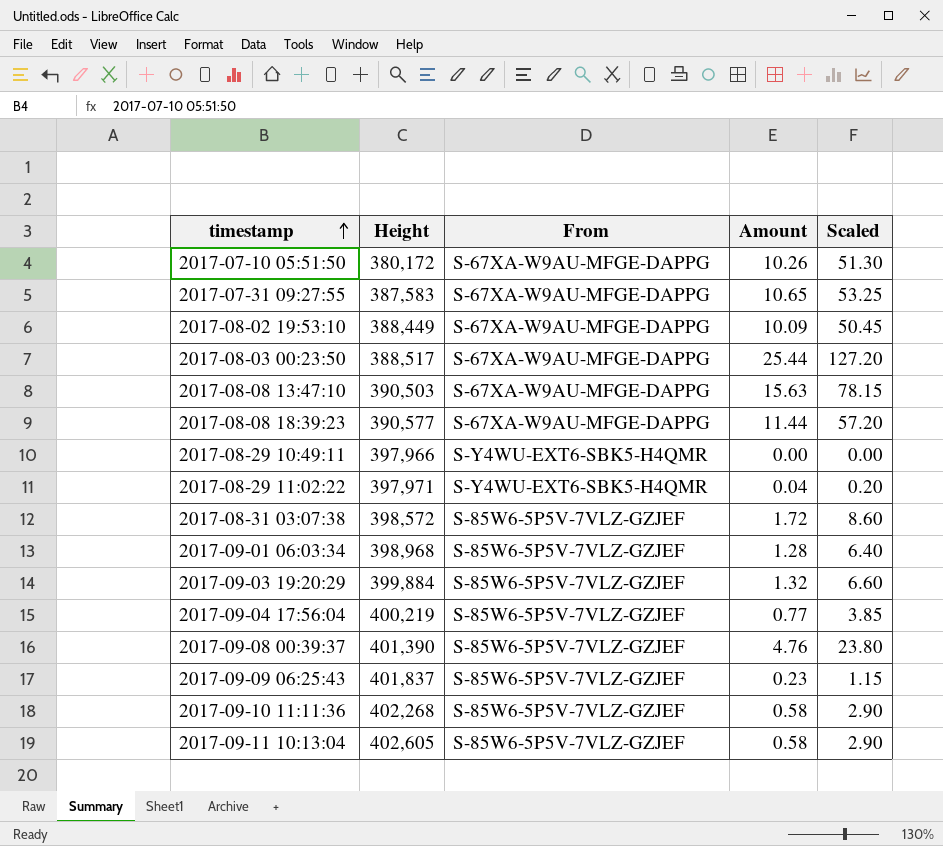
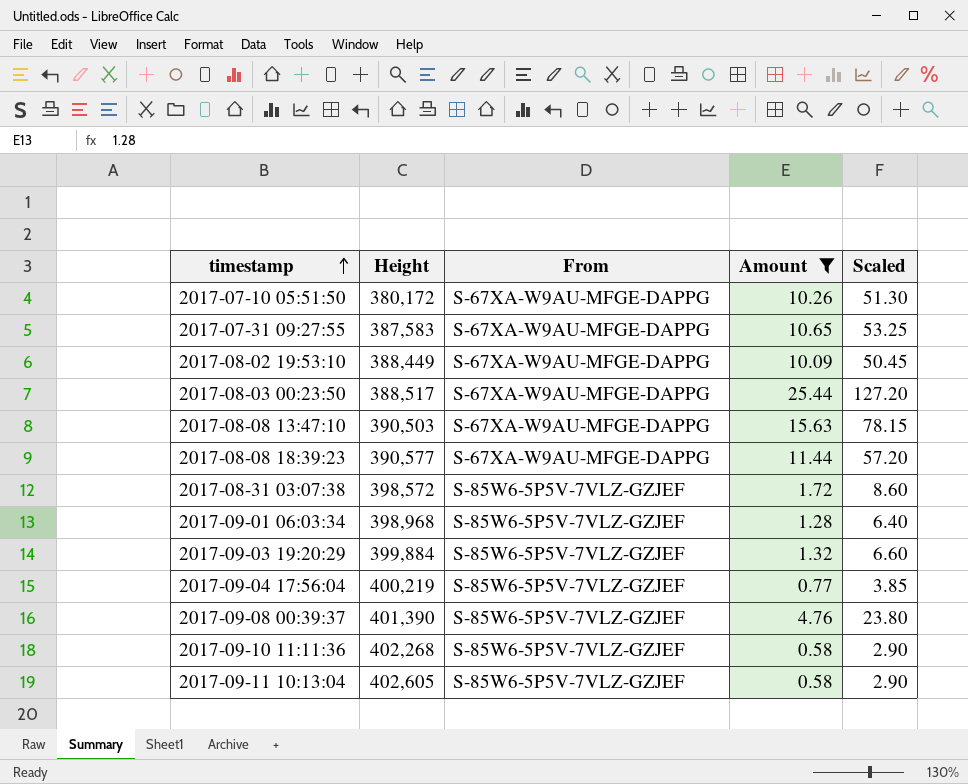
filter: none -> Amount >= 0.58

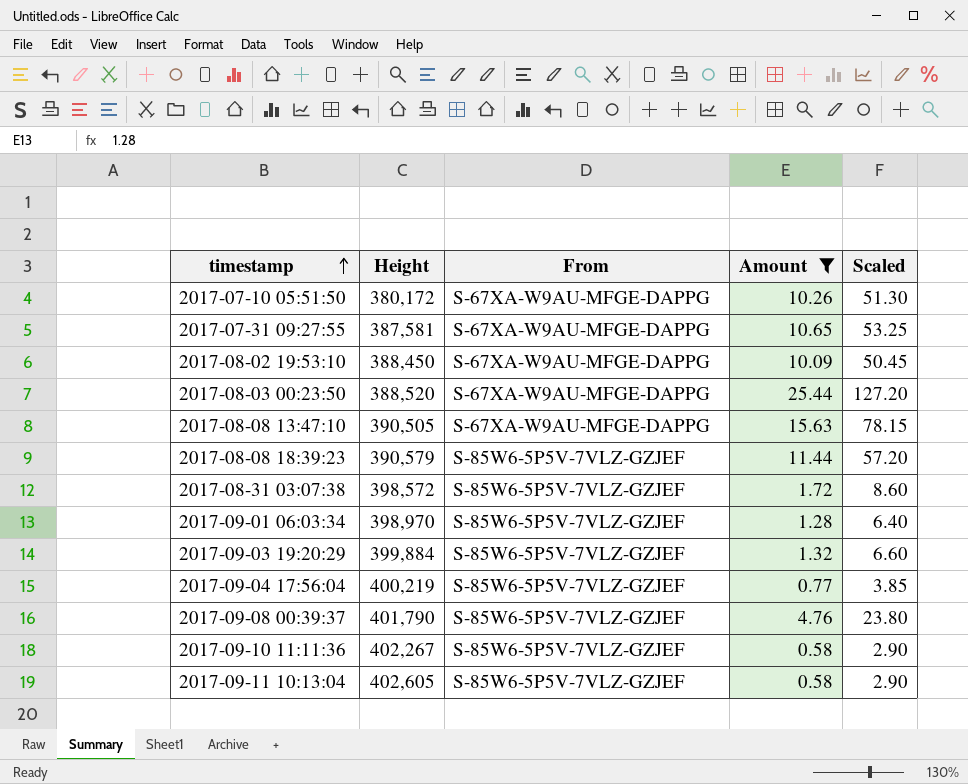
2017-07-31 09:27:55 | Height: 387,583 -> 387,581
2017-08-02 19:53:10 | Height: 388,449 -> 388,450
2017-08-03 00:23:50 | Height: 388,517 -> 388,520
2017-08-08 13:47:10 | Height: 390,503 -> 390,505
2017-08-08 18:39:23 | Height: 390,577 -> 390,579
2017-08-08 18:39:23 | From: S-67XA-W9AU-MFGE-DAPPG -> S-85W6-5P5V-7VLZ-GZJEF
2017-09-01 06:03:34 | Height: 398,968 -> 398,970
2017-09-08 00:39:37 | Height: 401,390 -> 401,790
2017-09-10 11:11:36 | Height: 402,268 -> 402,267

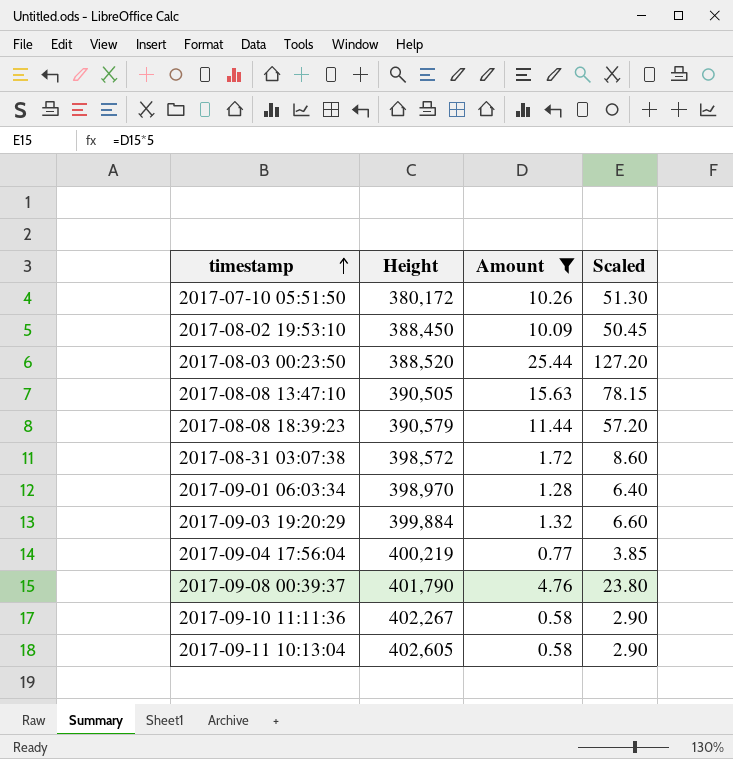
column From | position: 3 -> none
row 2017-07-31 09:27:55: 387,581 | S-67XA-W9AU-MFGE-DAPPG | 10.65 | 53.25 -> none

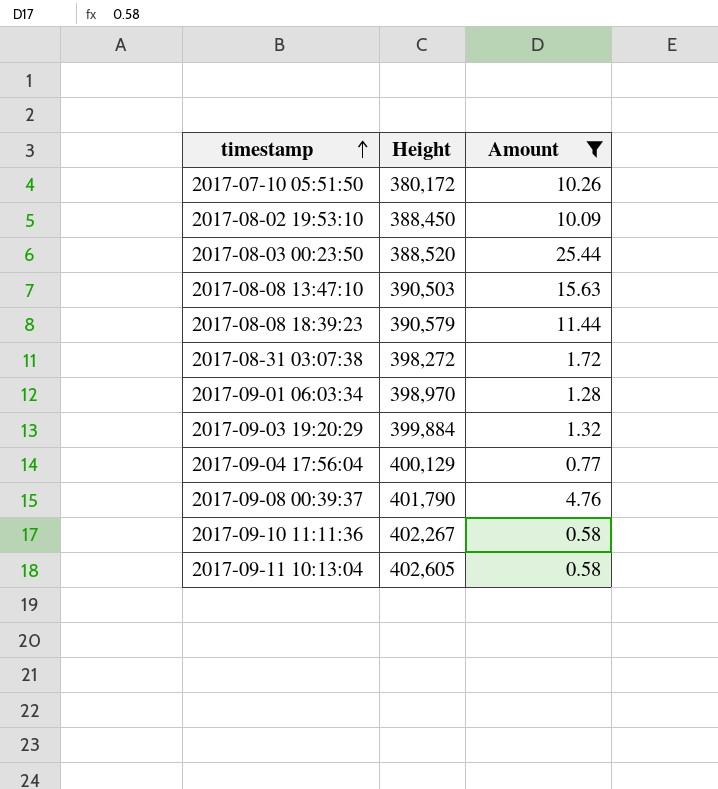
column Scaled | formula: [Amount] * 5 -> none
2017-08-08 13:47:10 | Height: 390,505 -> 390,503
2017-08-31 03:07:38 | Height: 398,572 -> 398,272
2017-09-04 17:56:04 | Height: 400,219 -> 400,129

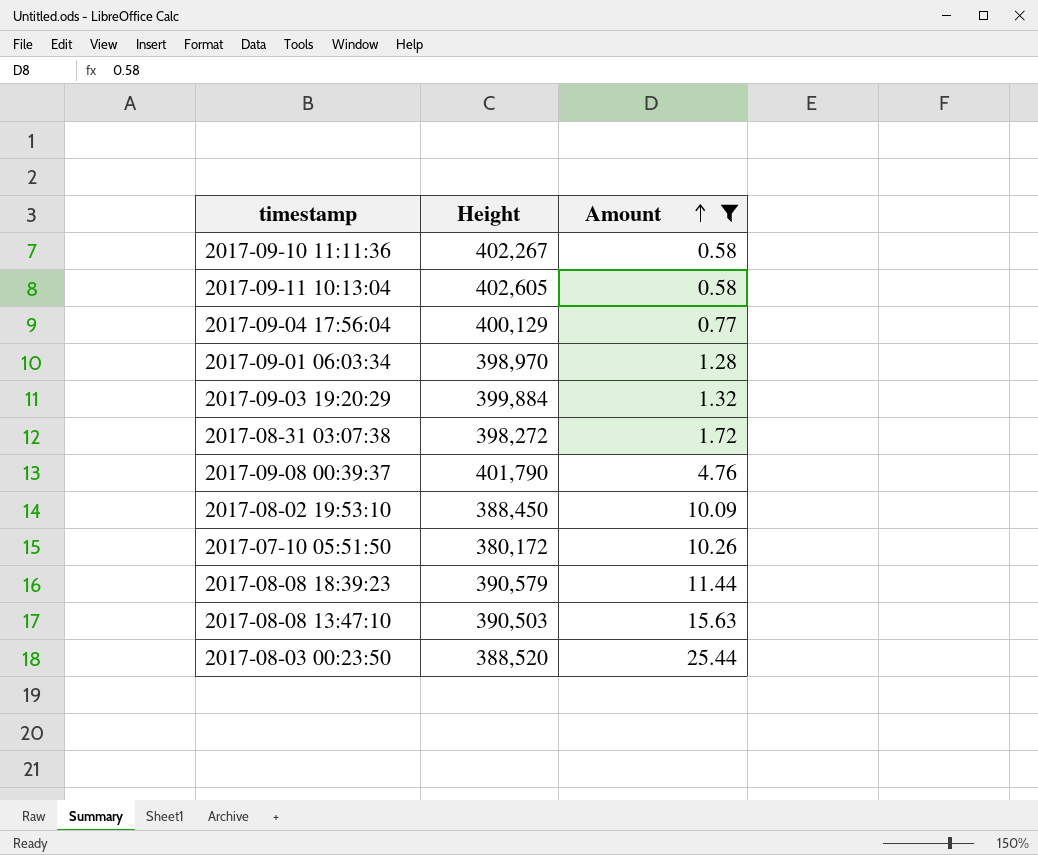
row order: timestamp ascending -> Amount ascending

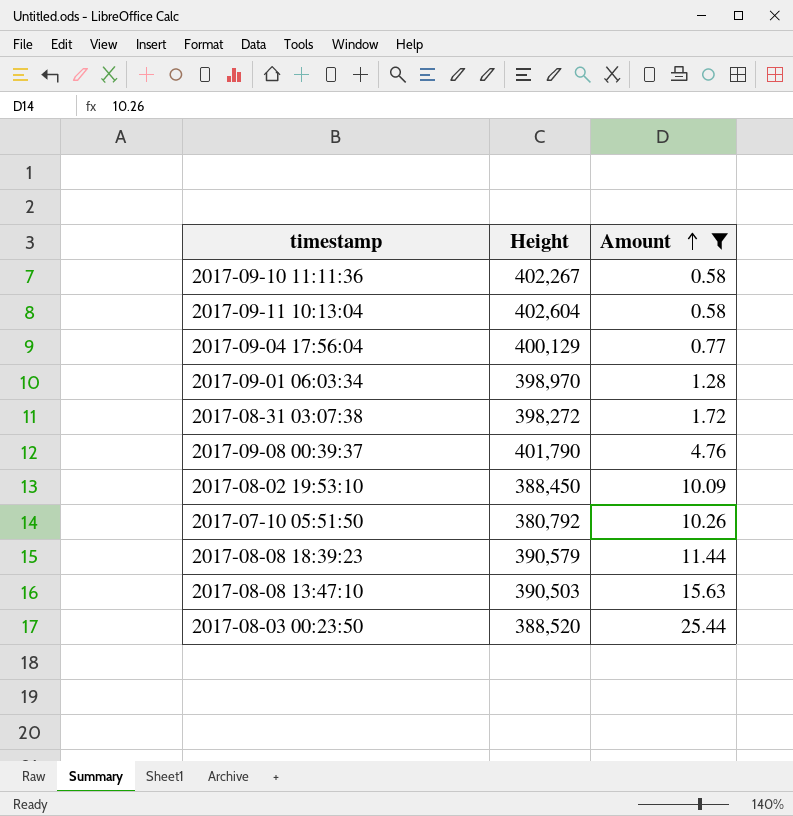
row 2017-09-03 19:20:29: 399,884 | 1.32 -> none
2017-09-11 10:13:04 | Height: 402,605 -> 402,604
2017-07-10 05:51:50 | Height: 380,172 -> 380,792

